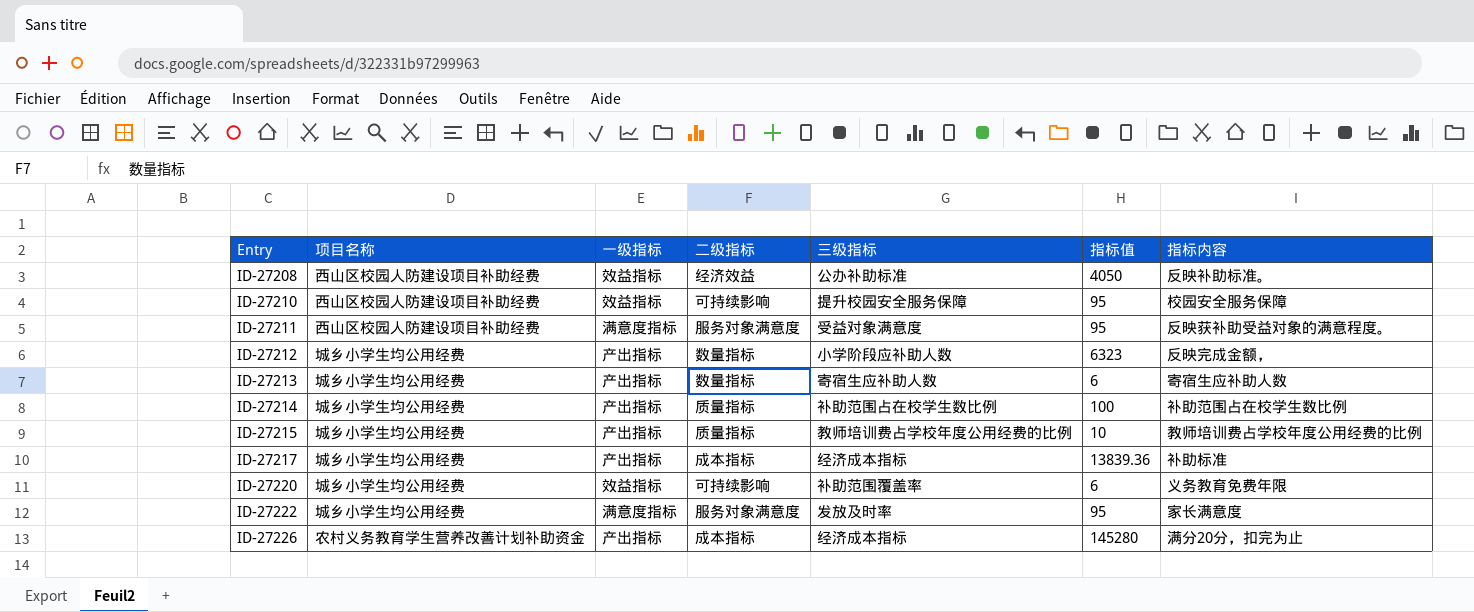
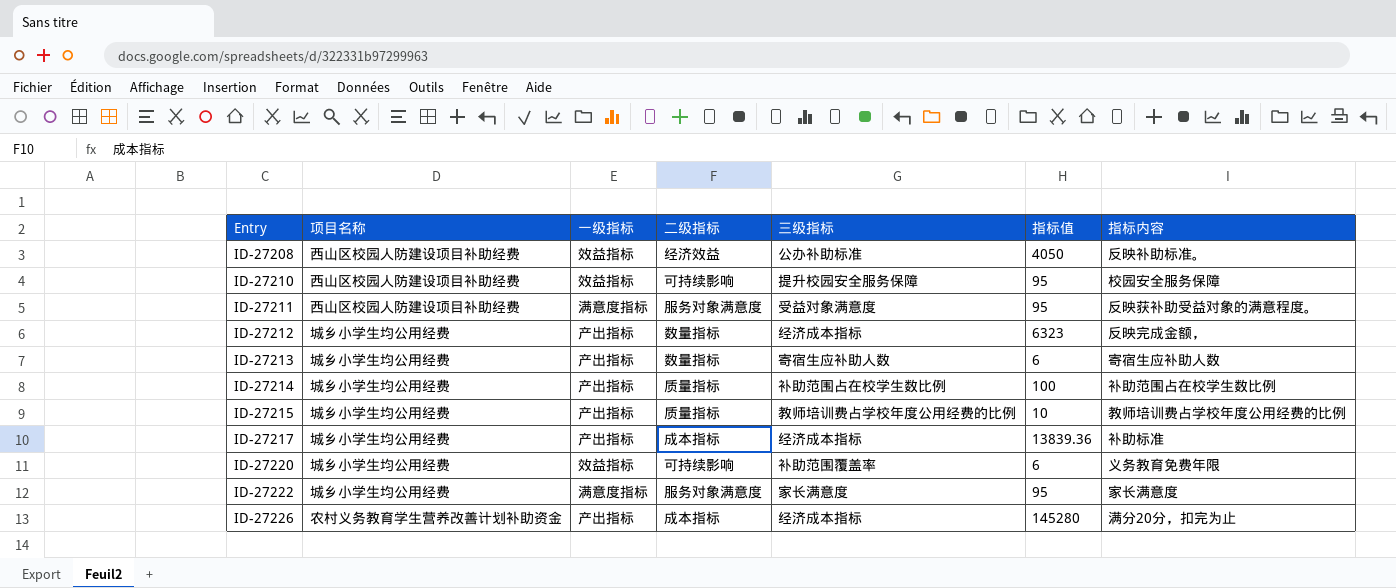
ID-27212 | 三级指标: 小学阶段应补助人数 -> 经济成本指标
ID-27222 | 三级指标: 发放及时率 -> 家长满意度

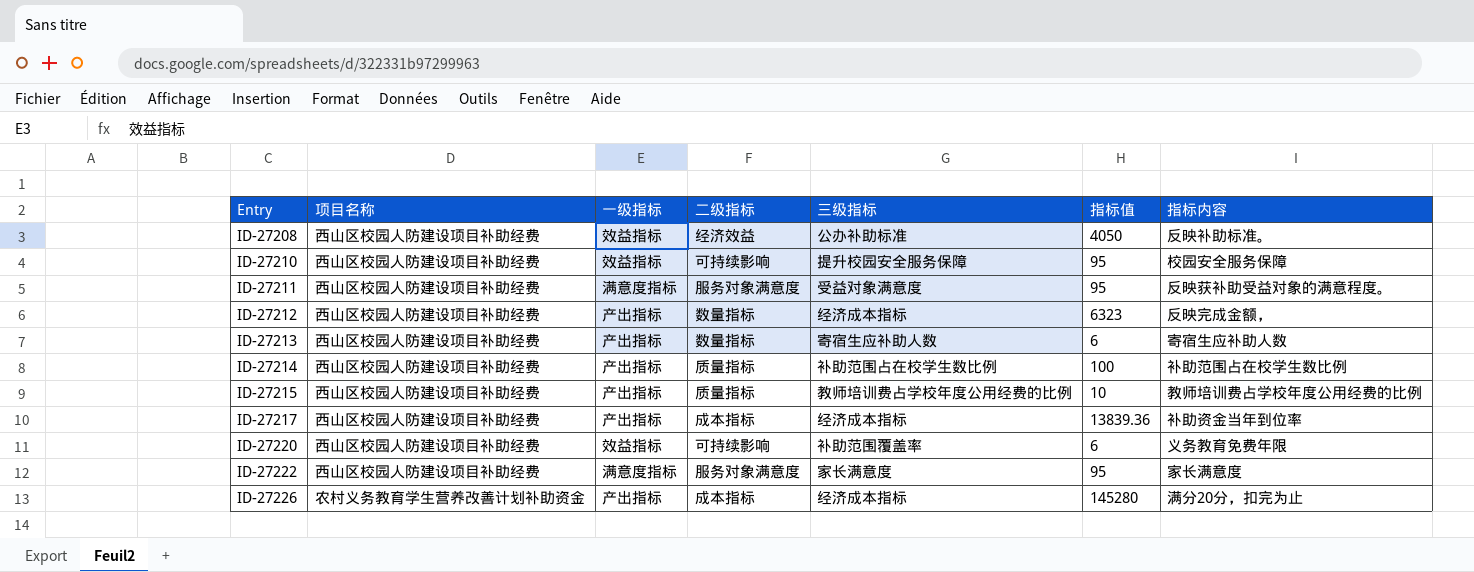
ID-27212 | 项目名称: 城乡小学生均公用经费 -> 西山区校园人防建设项目补助经费
ID-27213 | 项目名称: 城乡小学生均公用经费 -> 西山区校园人防建设项目补助经费
ID-27214 | 项目名称: 城乡小学生均公用经费 -> 西山区校园人防建设项目补助经费
ID-27215 | 项目名称: 城乡小学生均公用经费 -> 西山区校园人防建设项目补助经费
ID-27217 | 项目名称: 城乡小学生均公用经费 -> 西山区校园人防建设项目补助经费
ID-27217 | 指标内容: 补助标准 -> 补助资金当年到位率
ID-27220 | 项目名称: 城乡小学生均公用经费 -> 西山区校园人防建设项目补助经费
ID-27222 | 项目名称: 城乡小学生均公用经费 -> 西山区校园人防建设项目补助经费

